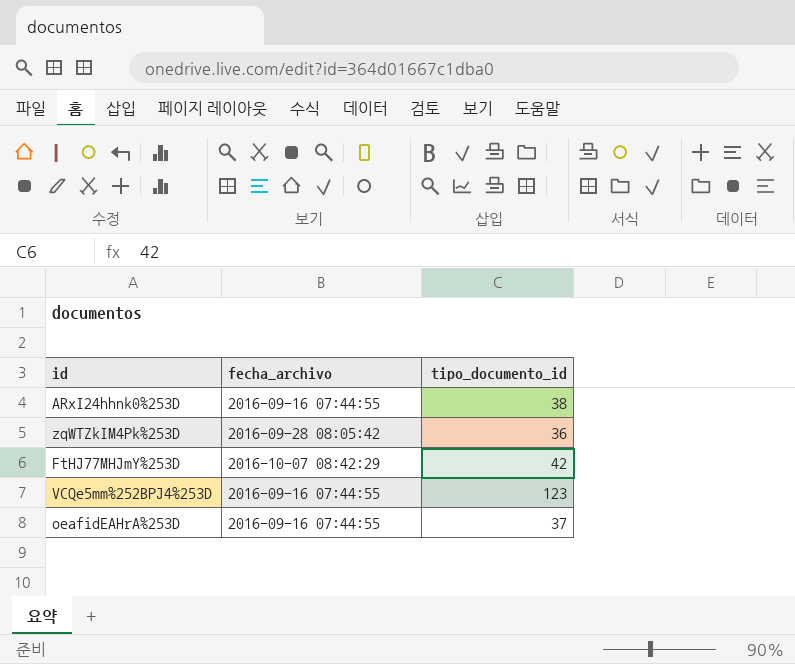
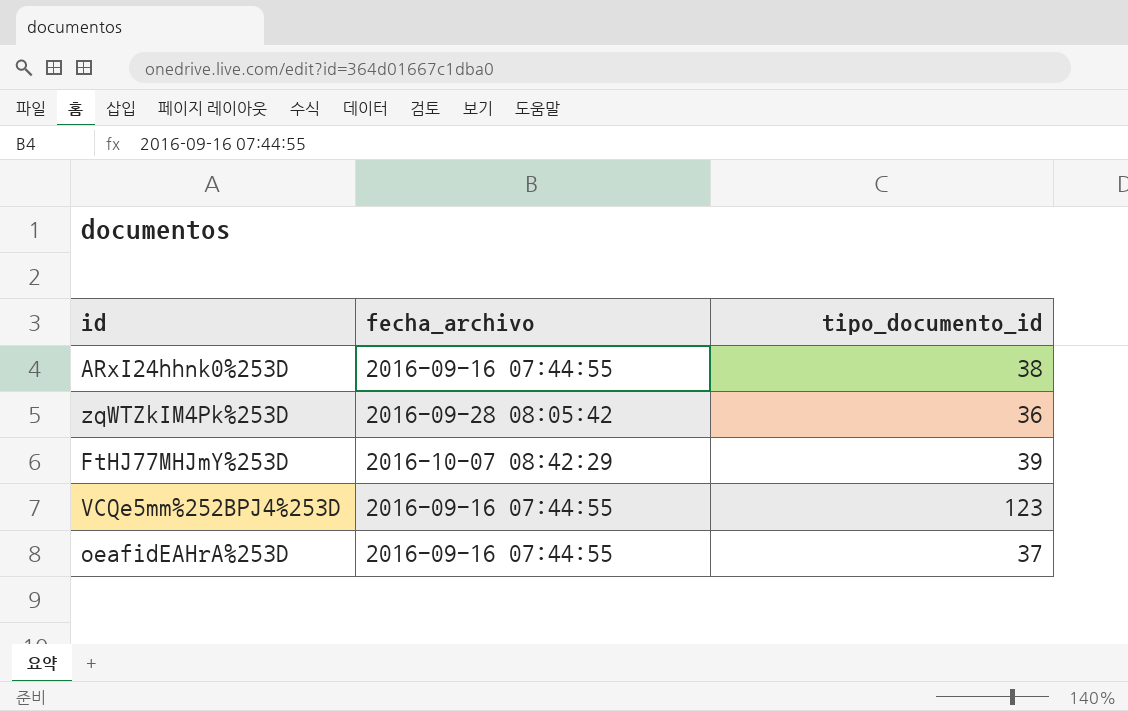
FtHJ77MHJmY%253D | tipo_documento_id: 42 -> 39

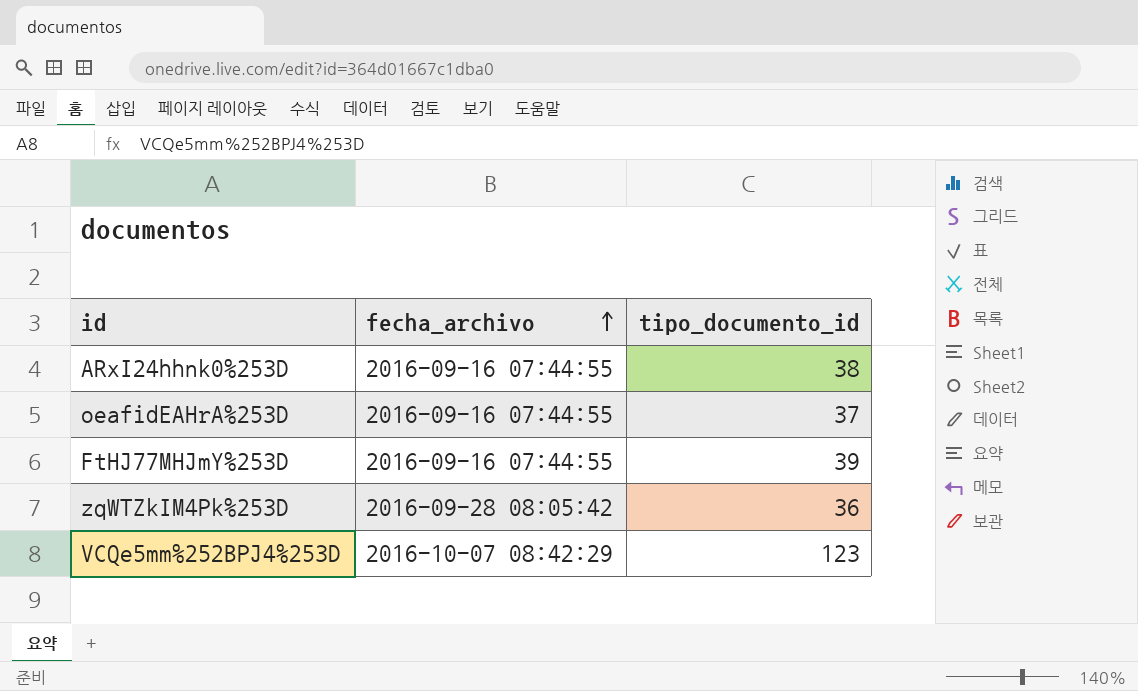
row order: none -> fecha_archivo ascending
FtHJ77MHJmY%253D | fecha_archivo: 2016-10-07 08:42:29 -> 2016-09-16 07:44:55
VCQe5mm%252BPJ4%253D | fecha_archivo: 2016-09-16 07:44:55 -> 2016-10-07 08:42:29

